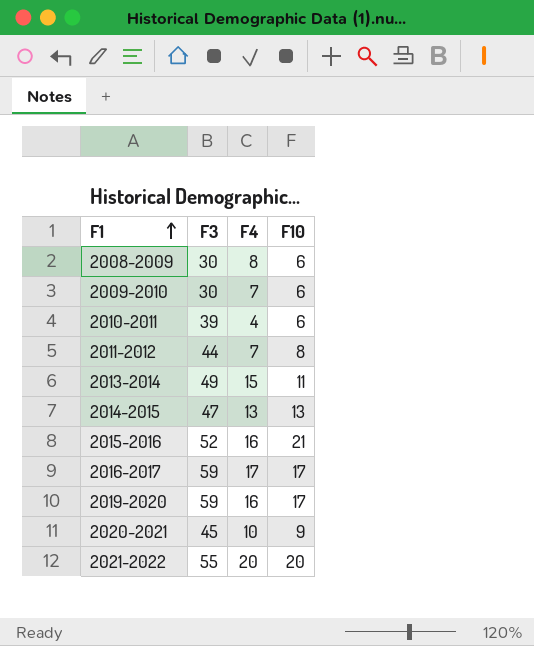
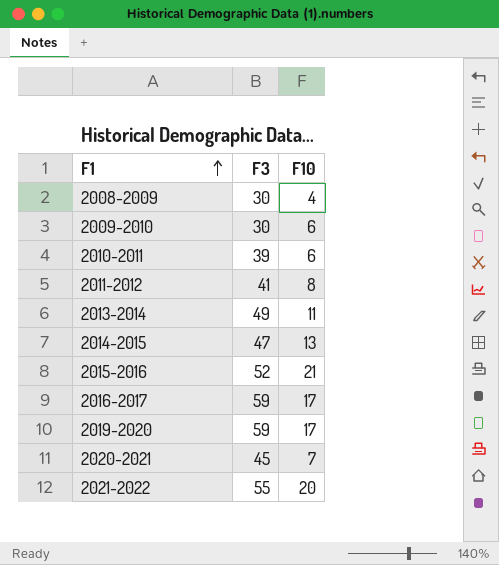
column F4 | position: 3 -> none
2008-2009 | F10: 6 -> 4
2011-2012 | F3: 44 -> 41
2020-2021 | F10: 9 -> 7

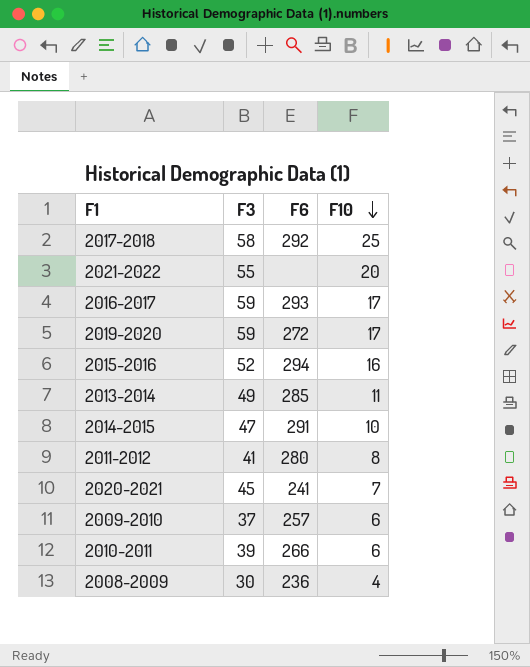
row order: F1 ascending -> F10 descending
column F6 | position: none -> 3
row 2017-2018: none -> 58 | 292 | 25
2015-2016 | F10: 21 -> 16
2014-2015 | F10: 13 -> 10
2009-2010 | F3: 30 -> 37

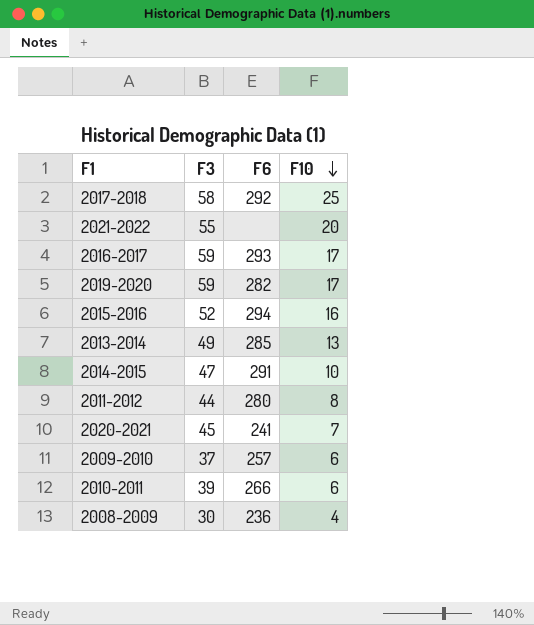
2019-2020 | F6: 272 -> 282
2013-2014 | F10: 11 -> 13
2011-2012 | F3: 41 -> 44

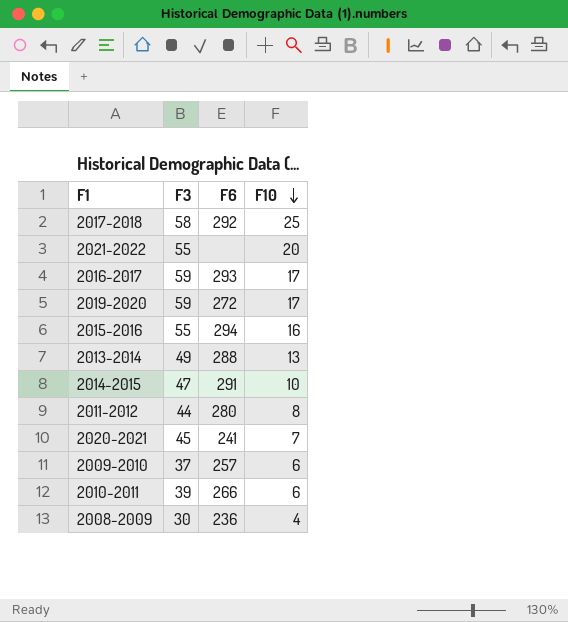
2019-2020 | F6: 282 -> 272
2015-2016 | F3: 52 -> 55
2013-2014 | F6: 285 -> 288

